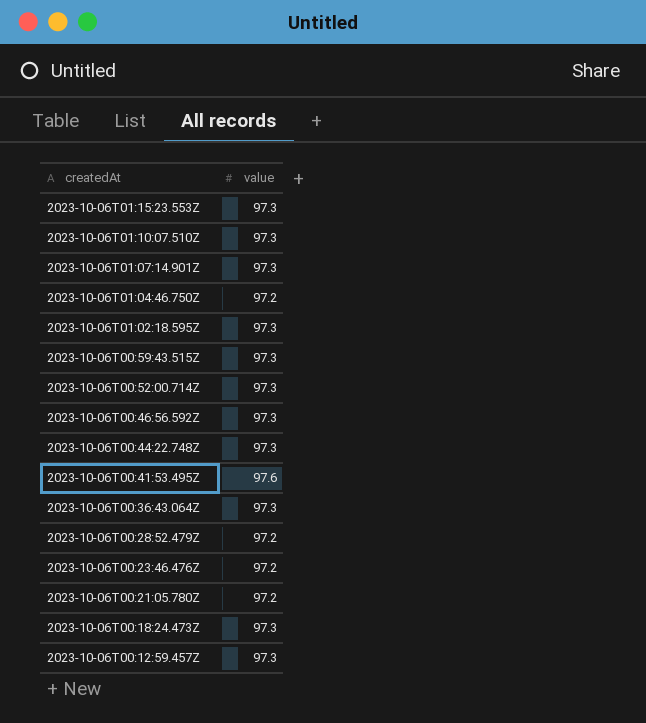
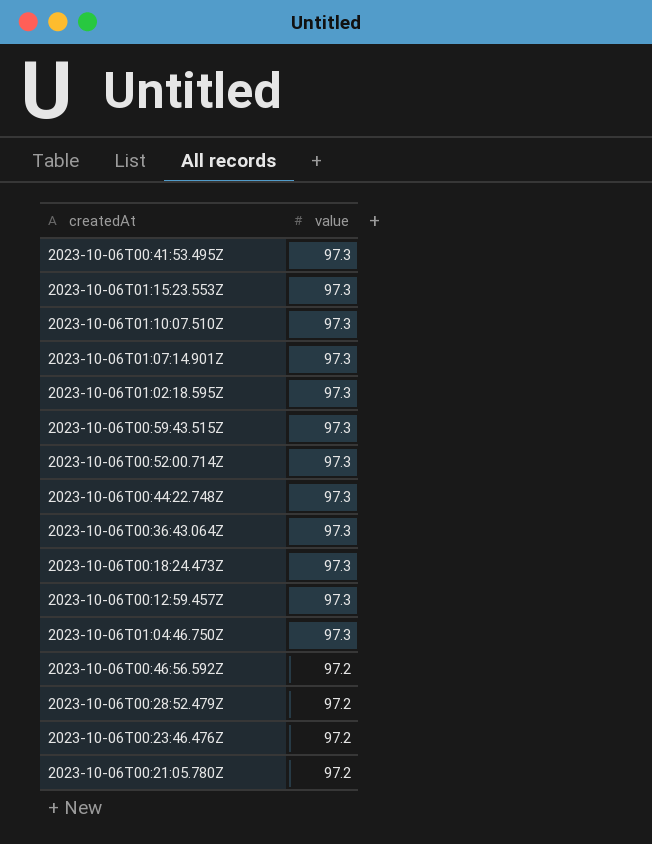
row order: createdAt descending -> value descending
2023-10-06T00:41:53.495Z | value: 97.6 -> 97.3
2023-10-06T01:04:46.750Z | value: 97.2 -> 97.3
2023-10-06T00:46:56.592Z | value: 97.3 -> 97.2

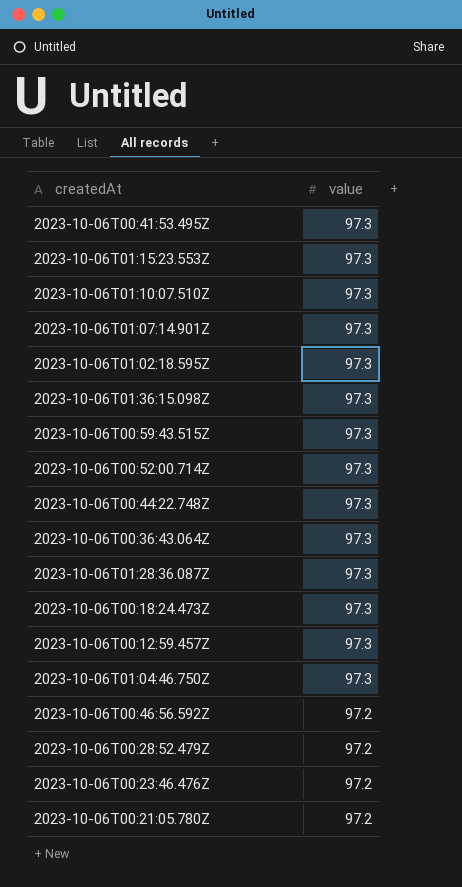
row 2023-10-06T01:36:15.098Z: none -> 97.3
row 2023-10-06T01:28:36.087Z: none -> 97.3

